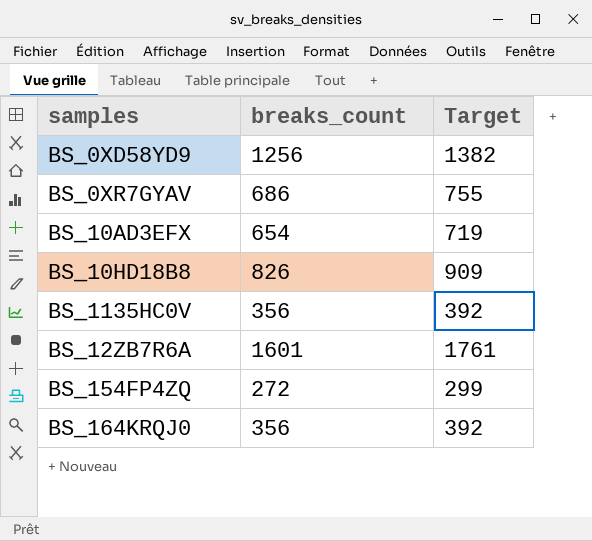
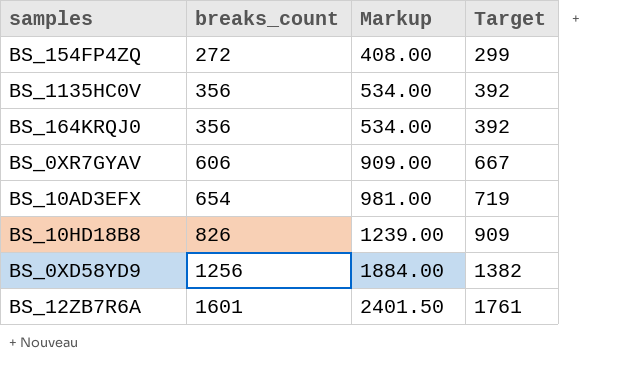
row order: none -> breaks_count ascending
column Markup | formula: none -> [breaks_count] * 1.5
BS_0XR7GYAV | breaks_count: 686 -> 606
BS_0XR7GYAV | Target: 755 -> 667

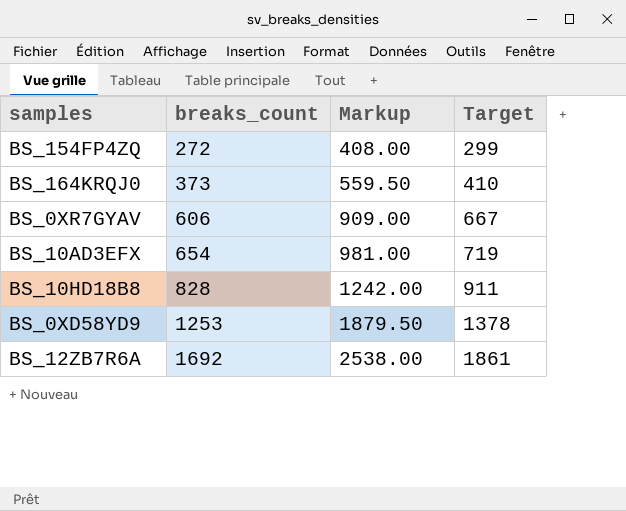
row BS_1135HC0V: 356 | 534.00 | 392 -> none
BS_164KRQJ0 | breaks_count: 356 -> 373
BS_164KRQJ0 | Markup: 534.00 -> 559.50
BS_164KRQJ0 | Target: 392 -> 410
BS_10HD18B8 | breaks_count: 826 -> 828
BS_10HD18B8 | Markup: 1239.00 -> 1242.00
BS_10HD18B8 | Target: 909 -> 911
BS_0XD58YD9 | breaks_count: 1256 -> 1253
BS_0XD58YD9 | Markup: 1884.00 -> 1879.50
BS_0XD58YD9 | Target: 1382 -> 1378
BS_12ZB7R6A | breaks_count: 1601 -> 1692
BS_12ZB7R6A | Markup: 2401.50 -> 2538.00
BS_12ZB7R6A | Target: 1761 -> 1861

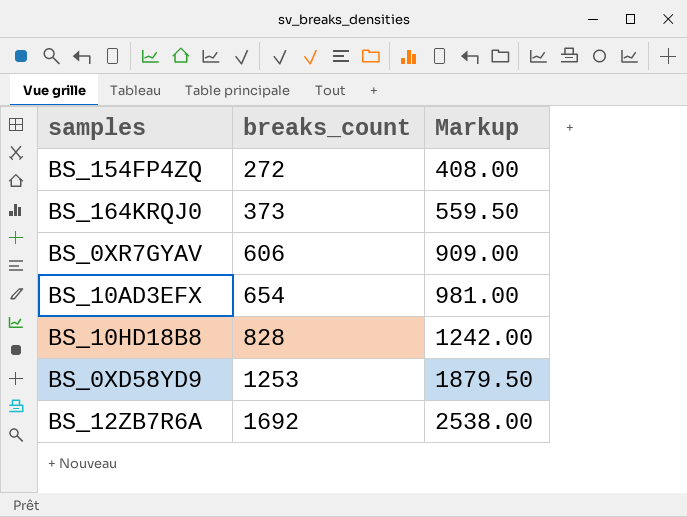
column Target | formula: [breaks_count] * 1.1 -> none

